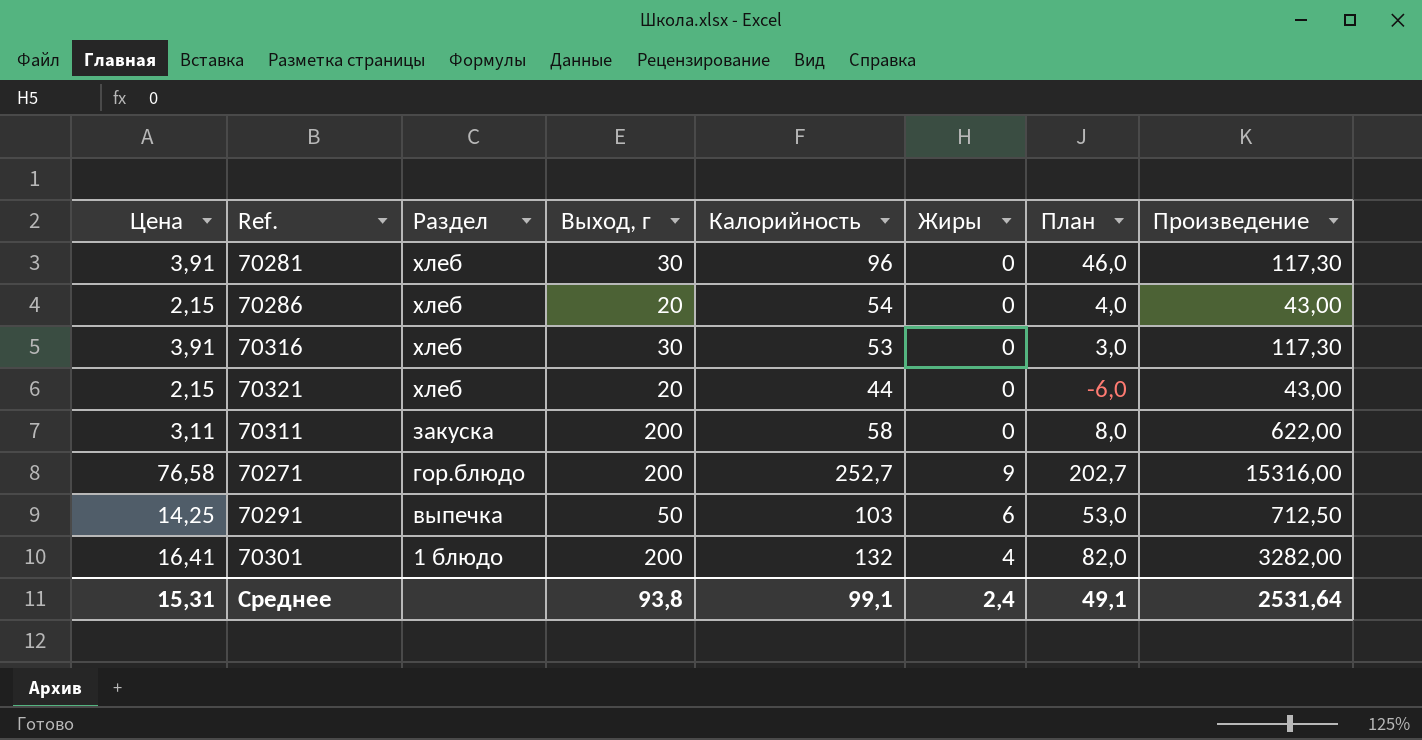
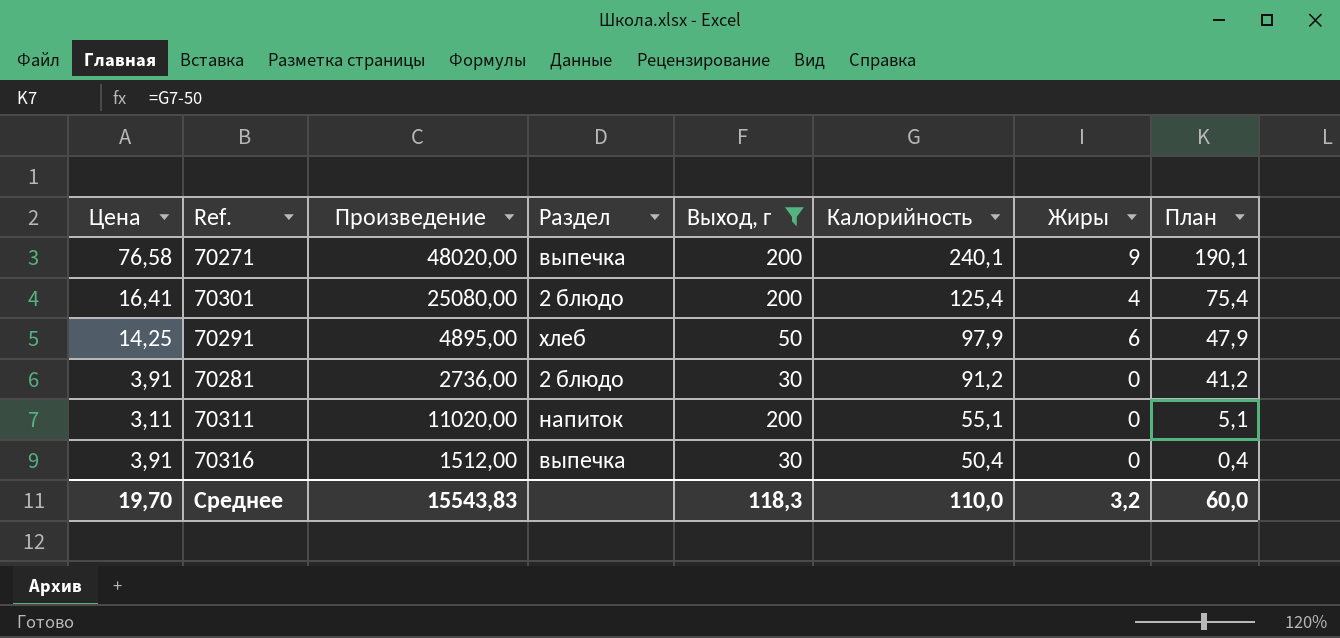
filter: none -> Выход, г != 20
row order: Раздел descending -> Калорийность descending
column Произведение | formula: [Цена] * [Выход, г] -> [Выход, г] * [Калорийность]
column Произведение | position: 8 -> 3
70271 | Раздел: гор.блюдо -> выпечка
70271 | Калорийность: 252,7 -> 240,1
70271 | План: 202,7 -> 190,1
70301 | Раздел: 1 блюдо -> 2 блюдо
70301 | Калорийность: 132 -> 125,4
70301 | План: 82,0 -> 75,4
70291 | Раздел: выпечка -> хлеб
70291 | Калорийность: 103 -> 97,9
70291 | План: 53,0 -> 47,9
70281 | Раздел: хлеб -> 2 блюдо
70281 | Калорийность: 96 -> 91,2
70281 | План: 46,0 -> 41,2
70311 | Раздел: закуска -> напиток
70311 | Калорийность: 58 -> 55,1
70311 | План: 8,0 -> 5,1
70316 | Раздел: хлеб -> выпечка
70316 | Калорийность: 53 -> 50,4
70316 | План: 3,0 -> 0,4
Среднее | Цена: 15,31 -> 19,70
Среднее | Произведение: 2531,64 -> 15543,83
Среднее | Выход, г: 93,8 -> 118,3
Среднее | Калорийность: 99,1 -> 110,0
Среднее | Жиры: 2,4 -> 3,2
Среднее | План: 49,1 -> 60,0

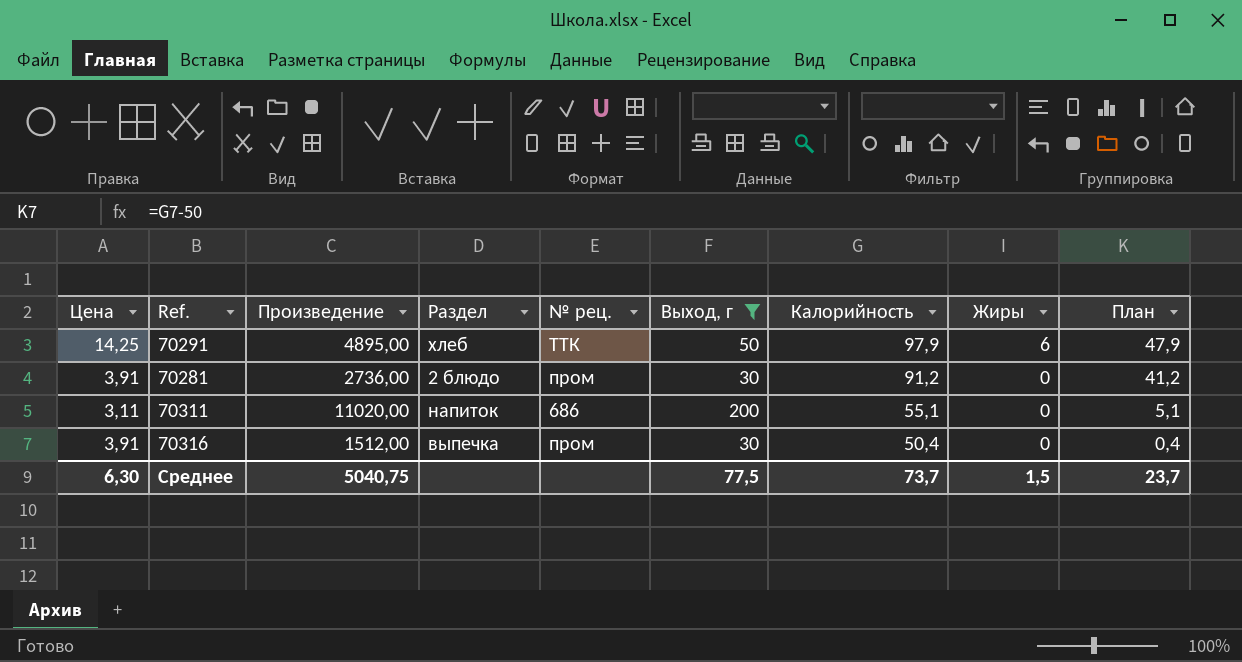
column № рец. | position: none -> 5
row 70271: 76,58 | 48020,00 | выпечка | 200 | 240,1 | 9 | 190,1 -> none
row 70301: 16,41 | 25080,00 | 2 блюдо | 200 | 125,4 | 4 | 75,4 -> none
Среднее | Цена: 19,70 -> 6,30
Среднее | Произведение: 15543,83 -> 5040,75
Среднее | Выход, г: 118,3 -> 77,5
Среднее | Калорийность: 110,0 -> 73,7
Среднее | Жиры: 3,2 -> 1,5
Среднее | План: 60,0 -> 23,7

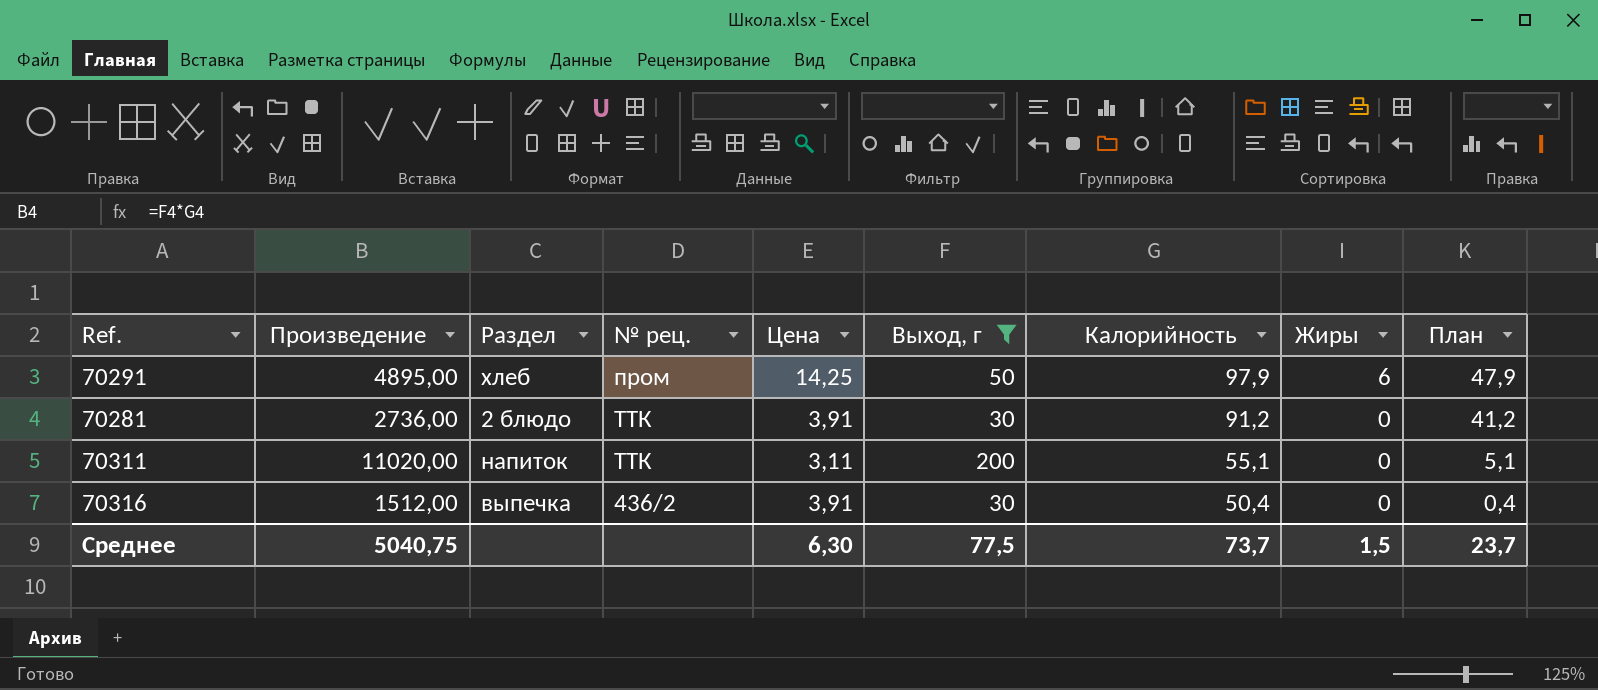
column Цена | position: 1 -> 5
70291 | № рец.: ТТК -> пром
70281 | № рец.: пром -> ТТК
70311 | № рец.: 686 -> ТТК
70316 | № рец.: пром -> 436/2

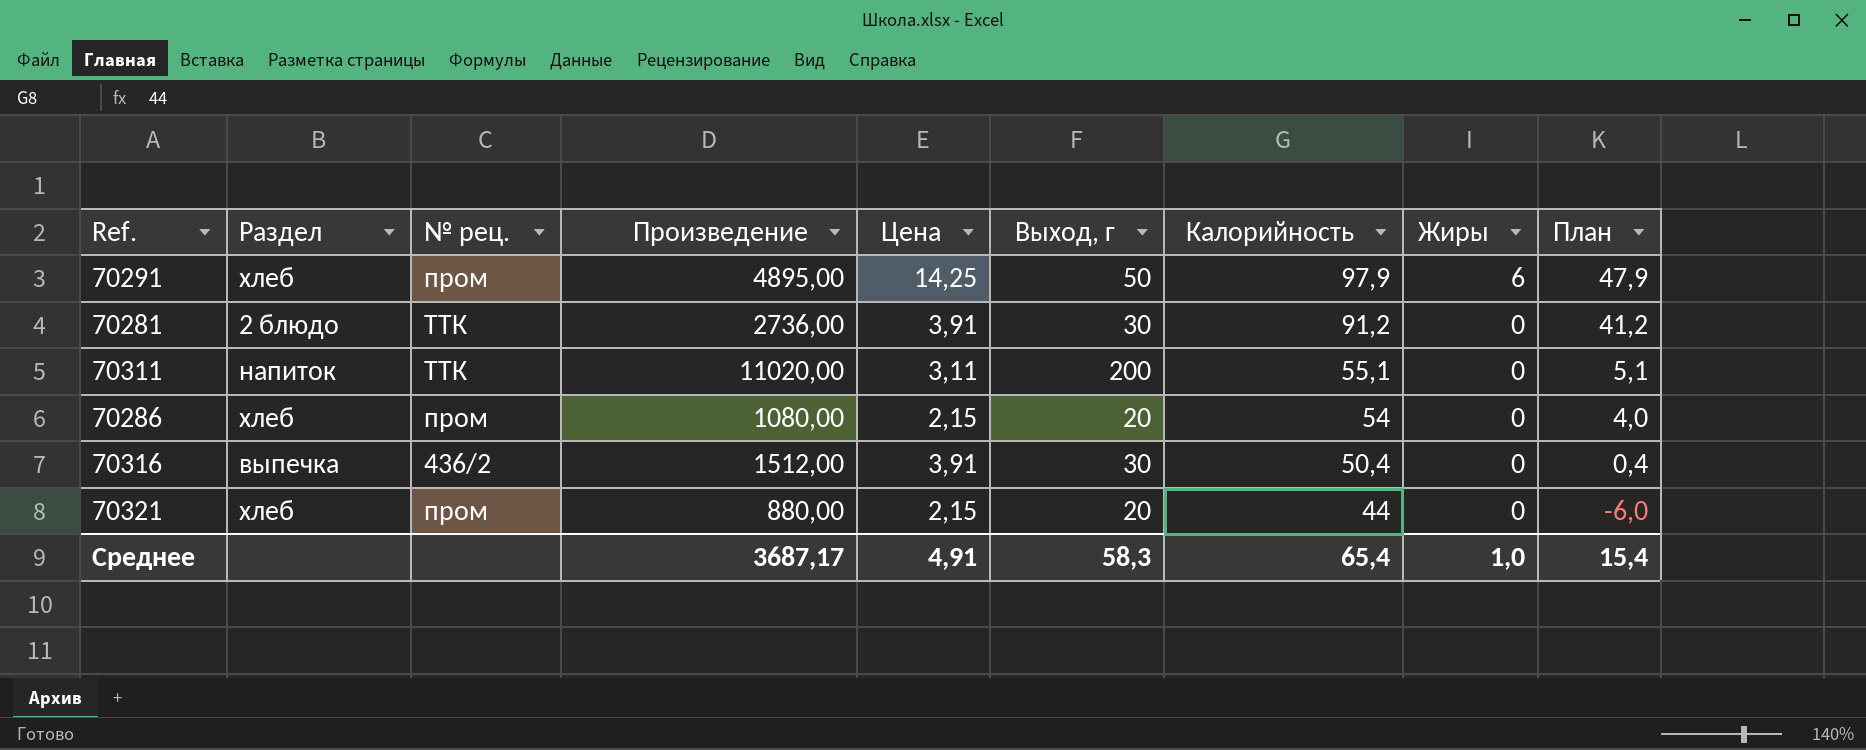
filter: Выход, г != 20 -> none
column Произведение | position: 2 -> 4
Среднее | Произведение: 5040,75 -> 3687,17
Среднее | Цена: 6,30 -> 4,91
Среднее | Выход, г: 77,5 -> 58,3
Среднее | Калорийность: 73,7 -> 65,4
Среднее | Жиры: 1,5 -> 1,0
Среднее | План: 23,7 -> 15,4

